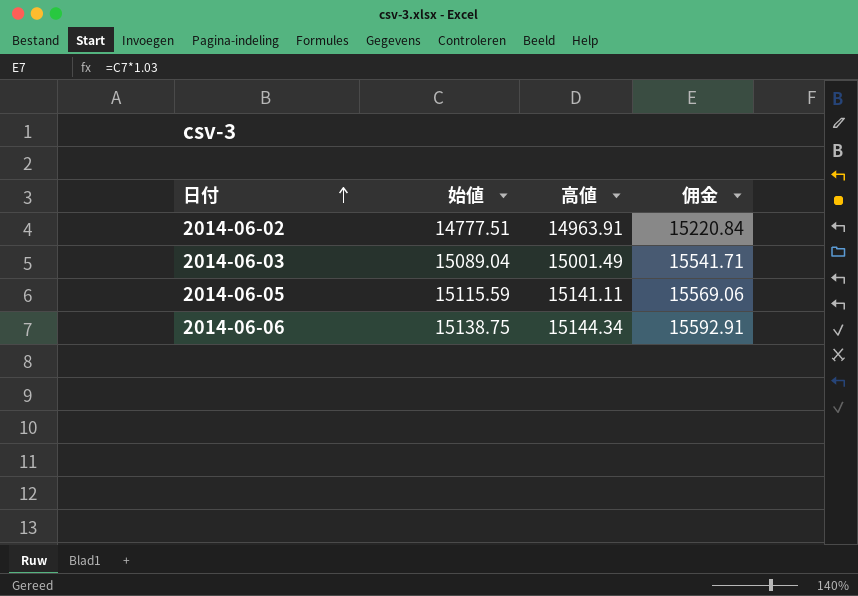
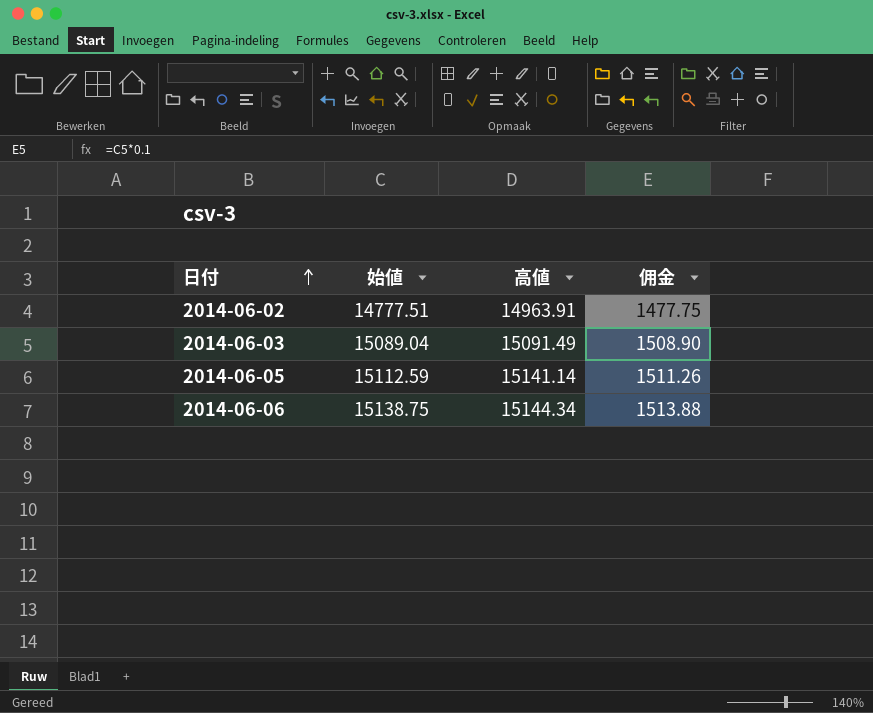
column 佣金 | formula: [始値] * 1.03 -> [始値] * 0.1
2014-06-03 | 高値: 15001.49 -> 15091.49
2014-06-05 | 始値: 15115.59 -> 15112.59
2014-06-05 | 高値: 15141.11 -> 15141.14

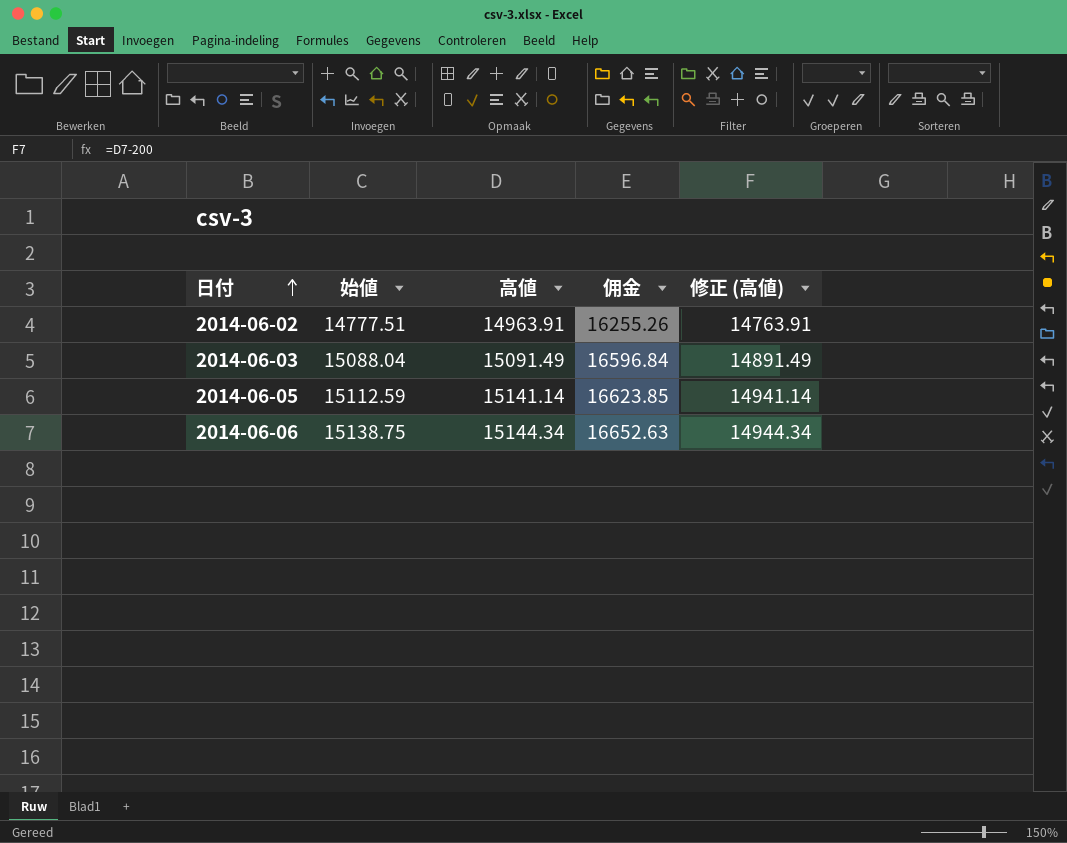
column 佣金 | formula: [始値] * 0.1 -> [始値] * 1.1
column 修正 (高値) | formula: none -> [高値] - 200
2014-06-03 | 始値: 15089.04 -> 15088.04

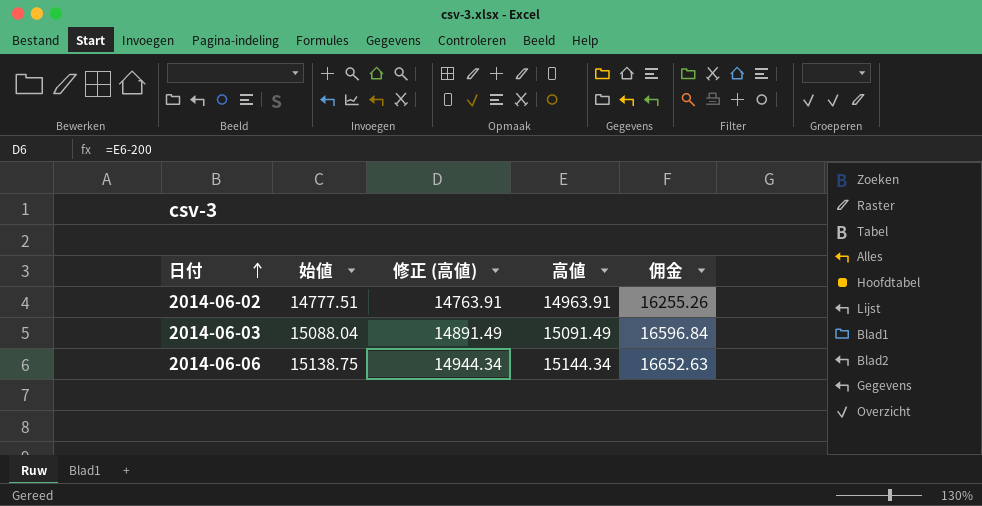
column 修正 (高値) | position: 5 -> 3
row 2014-06-05: 15112.59 | 15141.14 | 16623.85 | 14941.14 -> none

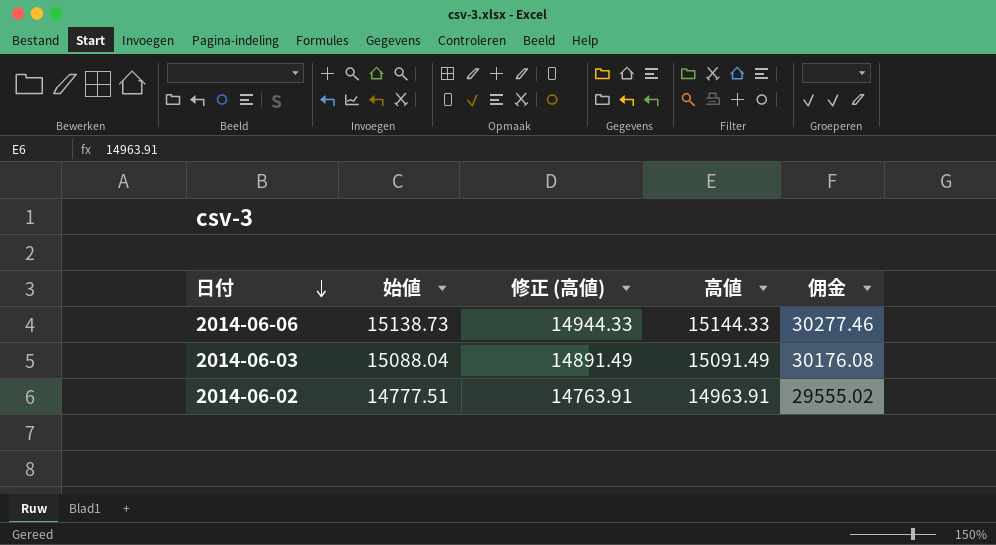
row order: 日付 ascending -> 日付 descending
column 佣金 | formula: [始値] * 1.1 -> [始値] * 2
2014-06-06 | 始値: 15138.75 -> 15138.73
2014-06-06 | 修正 (高値): 14944.34 -> 14944.33
2014-06-06 | 高値: 15144.34 -> 15144.33

